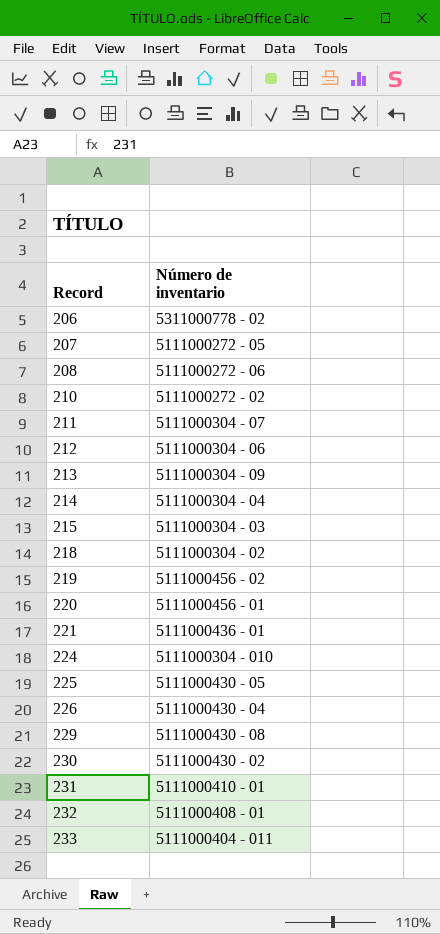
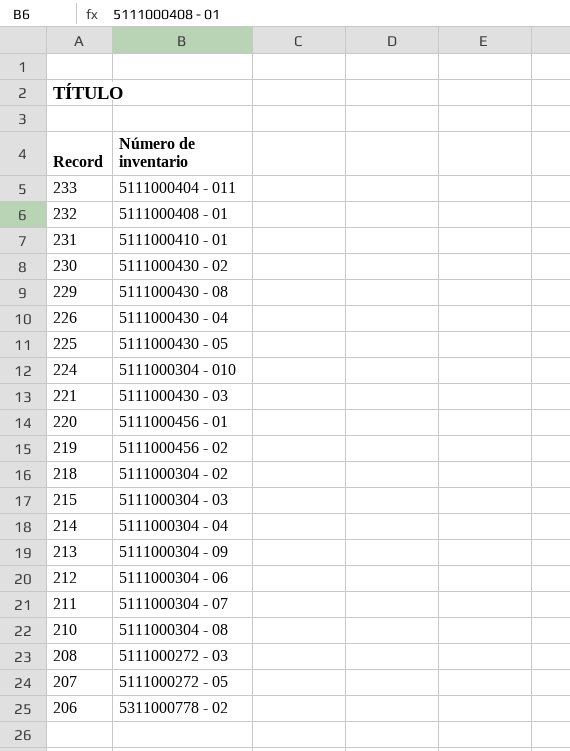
row order: Record ascending -> Record descending
221 | Número de inventario: 5111000436 - 01 -> 5111000430 - 03
210 | Número de inventario: 5111000272 - 02 -> 5111000304 - 08
208 | Número de inventario: 5111000272 - 06 -> 5111000272 - 03

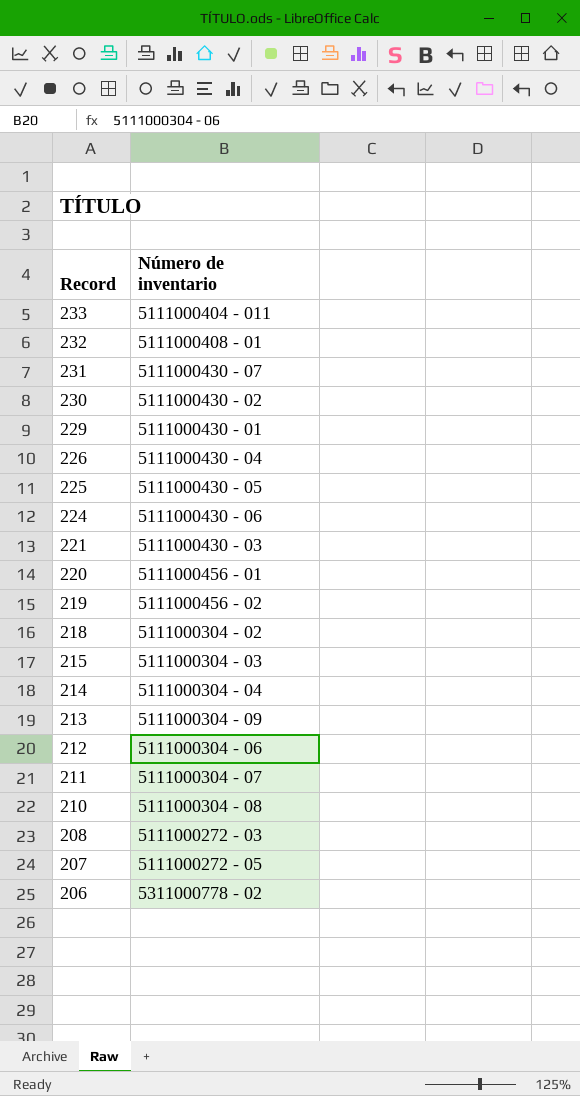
231 | Número de inventario: 5111000410 - 01 -> 5111000430 - 07
229 | Número de inventario: 5111000430 - 08 -> 5111000430 - 01
224 | Número de inventario: 5111000304 - 010 -> 5111000430 - 06

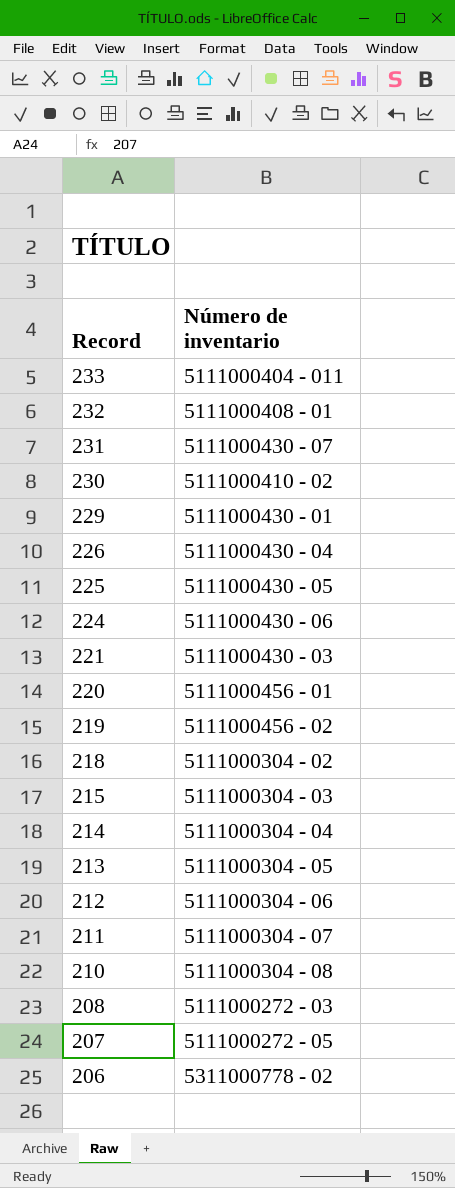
230 | Número de inventario: 5111000430 - 02 -> 5111000410 - 02
213 | Número de inventario: 5111000304 - 09 -> 5111000304 - 05

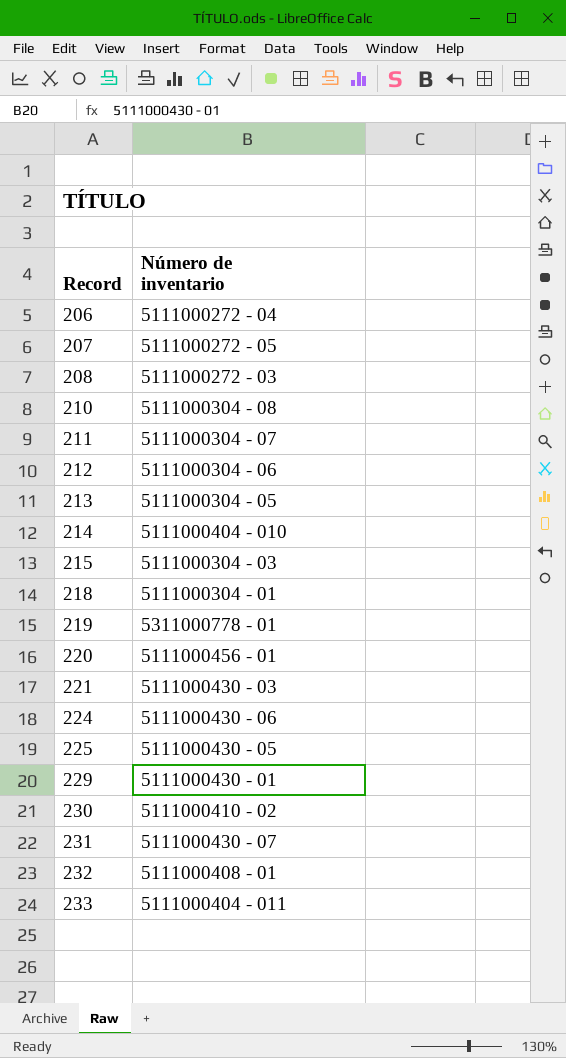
row order: Record descending -> Record ascending
row 226: 5111000430 - 04 -> none
206 | Número de inventario: 5311000778 - 02 -> 5111000272 - 04
214 | Número de inventario: 5111000304 - 04 -> 5111000404 - 010
218 | Número de inventario: 5111000304 - 02 -> 5111000304 - 01
219 | Número de inventario: 5111000456 - 02 -> 5311000778 - 01

